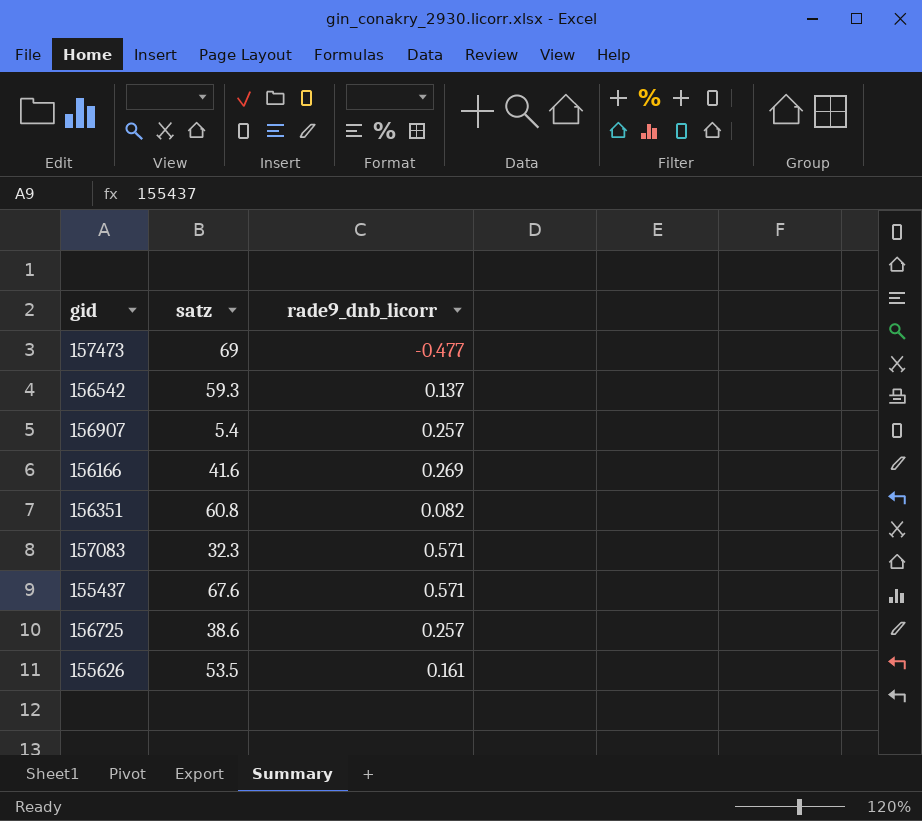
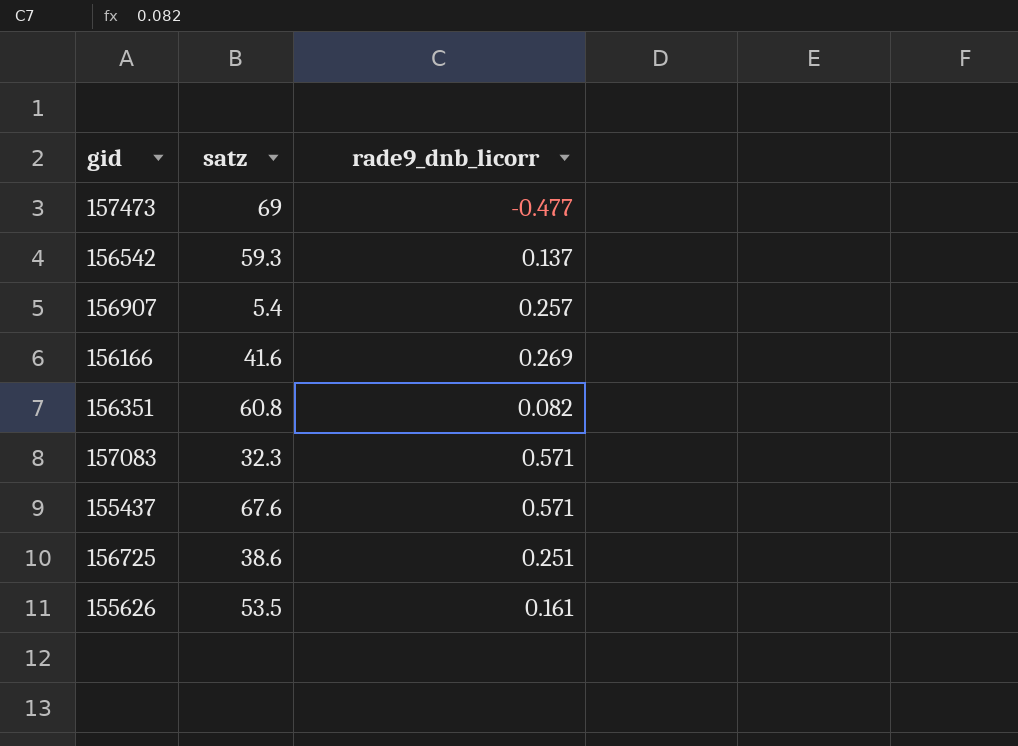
156725 | rade9_dnb_licorr: 0.257 -> 0.251

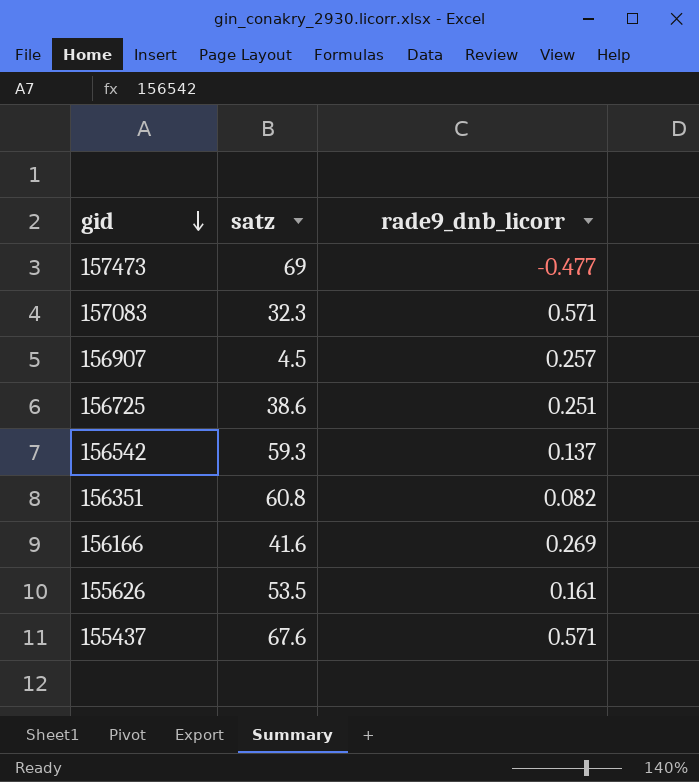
row order: none -> gid descending
156907 | satz: 5.4 -> 4.5

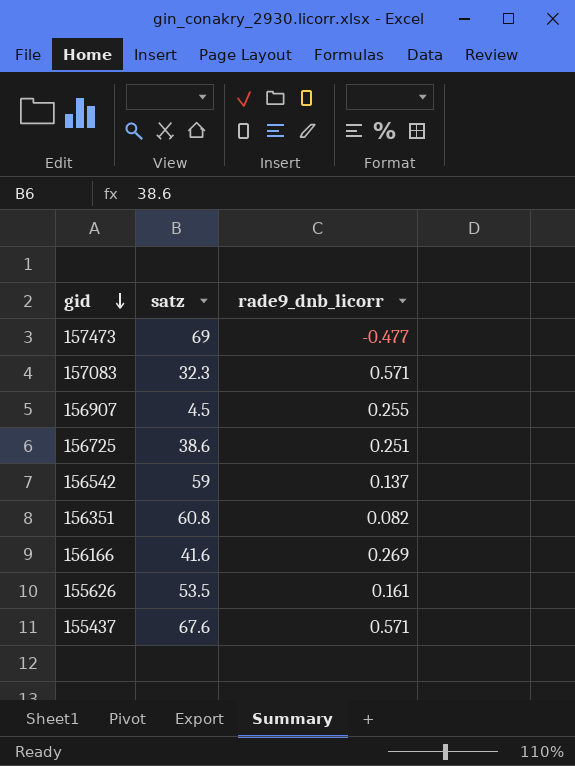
156907 | rade9_dnb_licorr: 0.257 -> 0.255
156542 | satz: 59.3 -> 59

